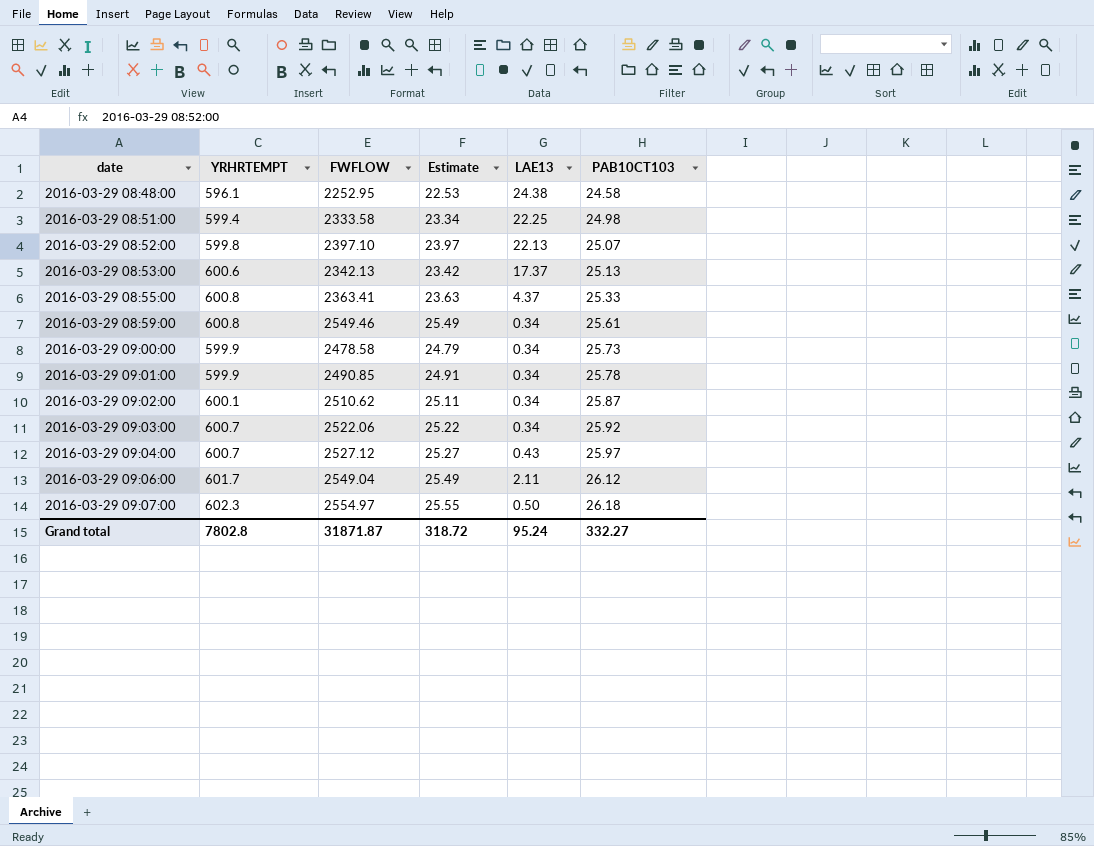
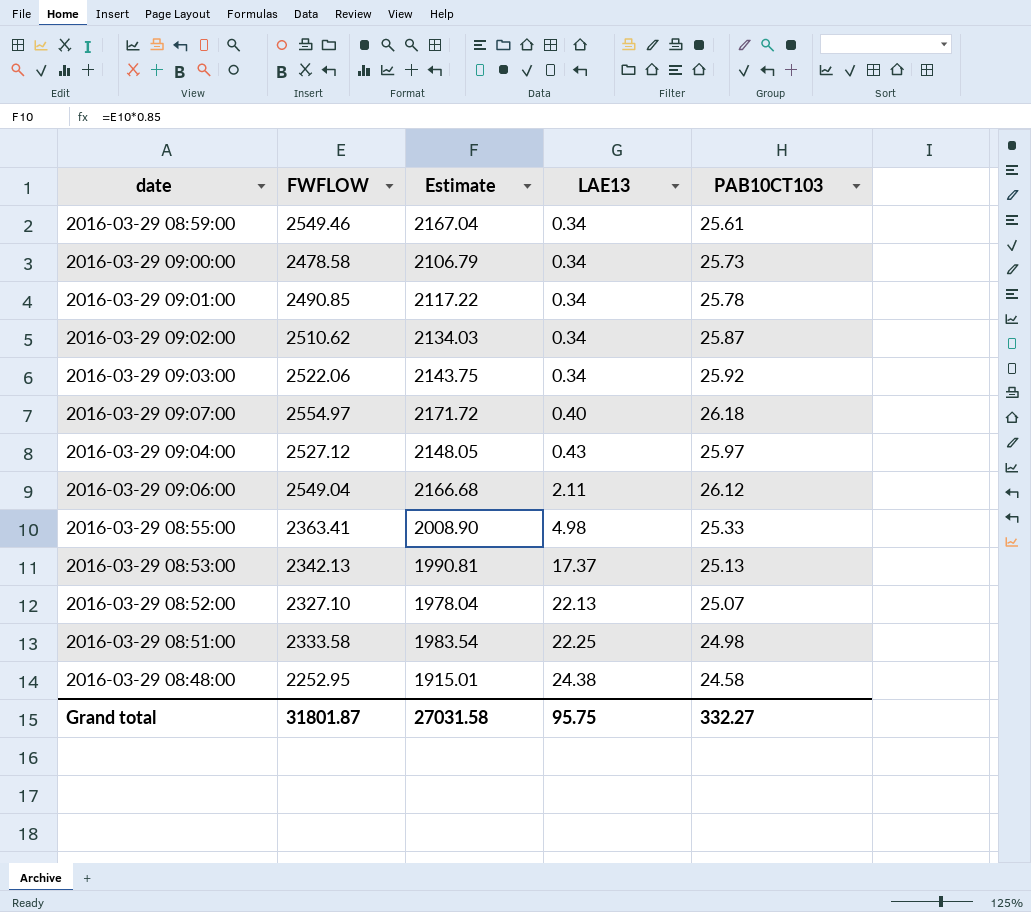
row order: date ascending -> LAE13 ascending
column YRHRTEMPT | position: 2 -> none
column Estimate | formula: [FWFLOW] * 0.01 -> [FWFLOW] * 0.85
2016-03-29 09:07:00 | LAE13: 0.50 -> 0.40
2016-03-29 08:55:00 | LAE13: 4.37 -> 4.98
2016-03-29 08:52:00 | FWFLOW: 2397.10 -> 2327.10
Grand total | FWFLOW: 31871.87 -> 31801.87
Grand total | Estimate: 318.72 -> 27031.58
Grand total | LAE13: 95.24 -> 95.75

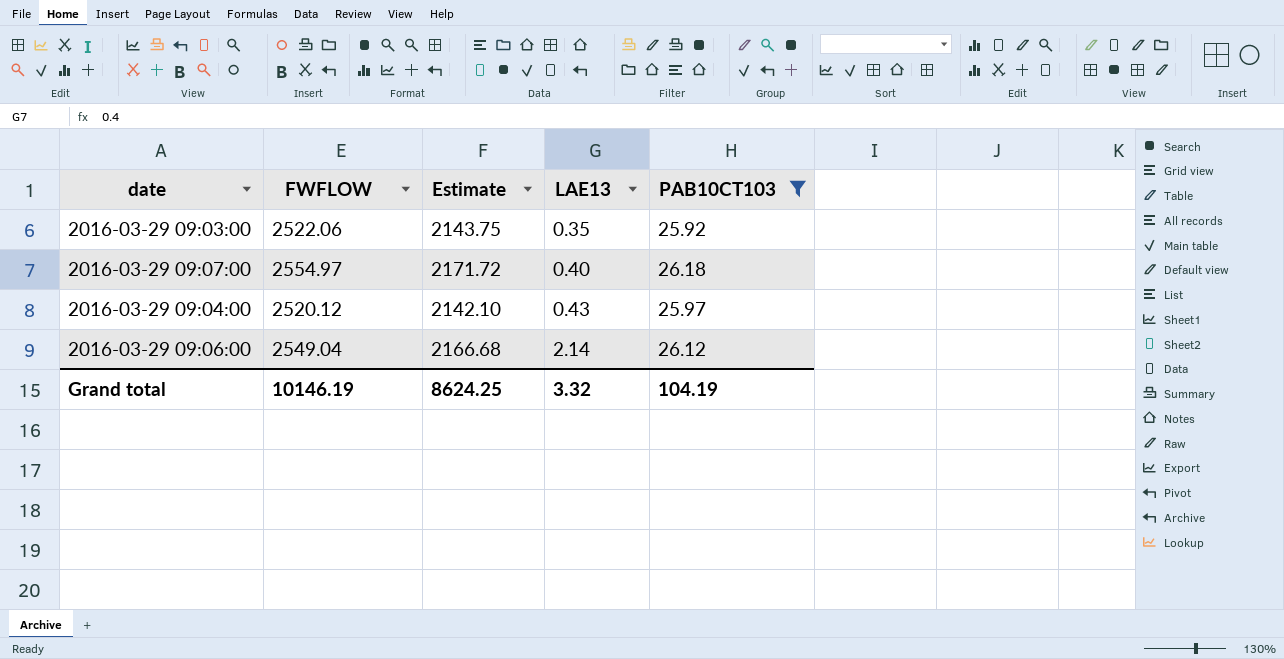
filter: none -> PAB10CT103 >= 25.92
2016-03-29 09:03:00 | LAE13: 0.34 -> 0.35
2016-03-29 09:04:00 | FWFLOW: 2527.12 -> 2520.12
2016-03-29 09:04:00 | Estimate: 2148.05 -> 2142.10
2016-03-29 09:06:00 | LAE13: 2.11 -> 2.14
Grand total | FWFLOW: 31801.87 -> 10146.19
Grand total | Estimate: 27031.58 -> 8624.25
Grand total | LAE13: 95.75 -> 3.32
Grand total | PAB10CT103: 332.27 -> 104.19

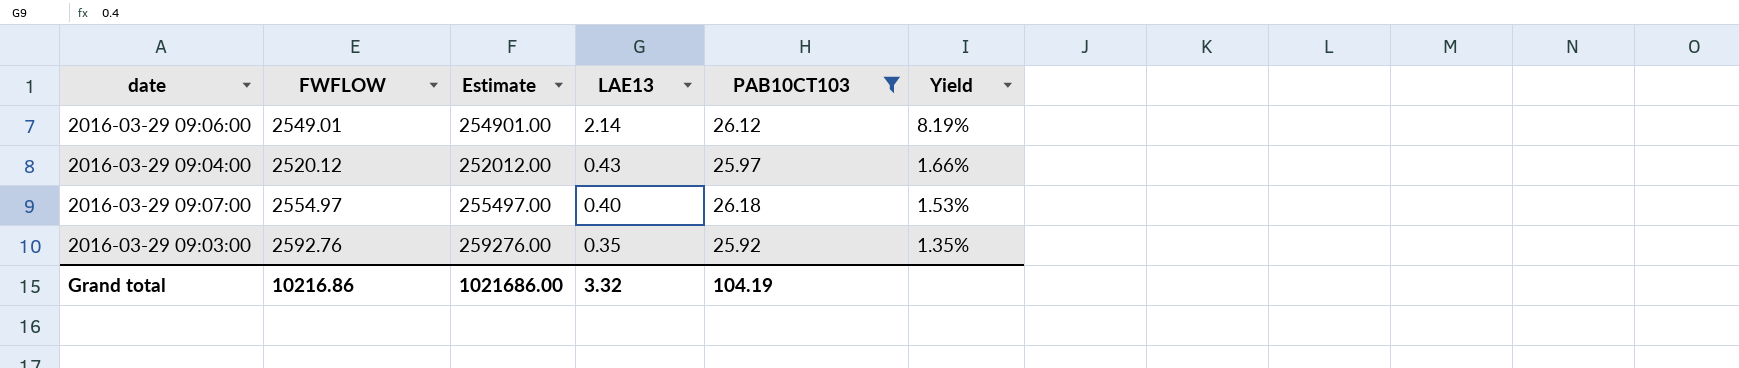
row order: LAE13 ascending -> LAE13 descending
column Estimate | formula: [FWFLOW] * 0.85 -> [FWFLOW] * 100
column Yield | formula: none -> [LAE13] / [PAB10CT103]
2016-03-29 09:06:00 | FWFLOW: 2549.04 -> 2549.01
2016-03-29 09:03:00 | FWFLOW: 2522.06 -> 2592.76
Grand total | FWFLOW: 10146.19 -> 10216.86
Grand total | Estimate: 8624.25 -> 1021686.00

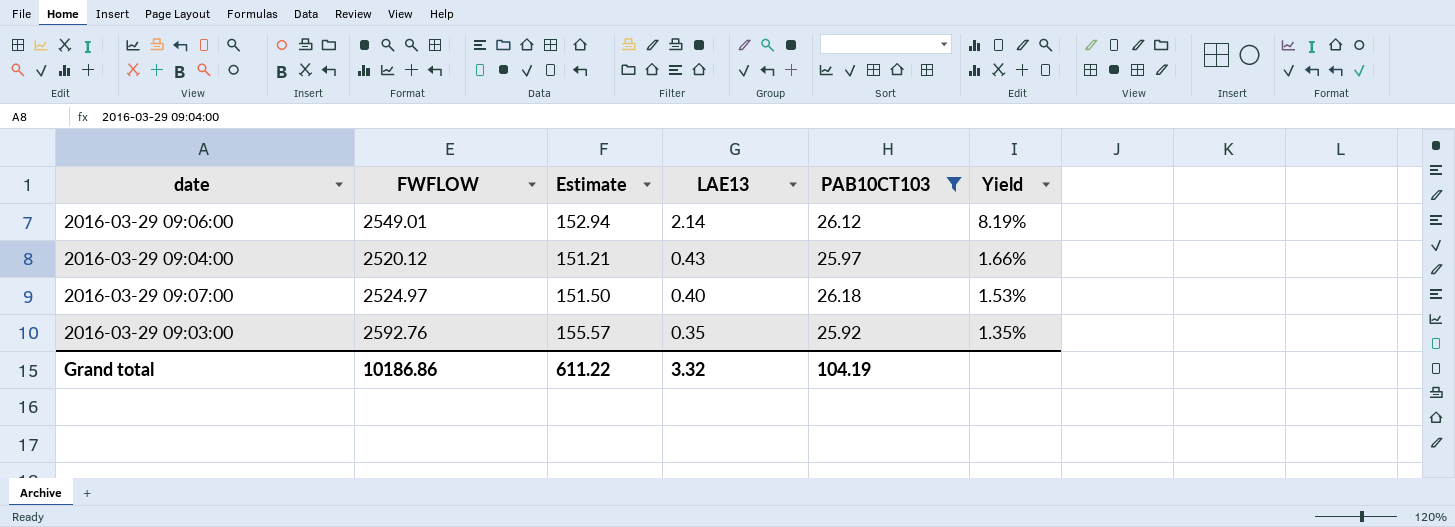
column Estimate | formula: [FWFLOW] * 100 -> [FWFLOW] * 0.06
2016-03-29 09:07:00 | FWFLOW: 2554.97 -> 2524.97
Grand total | FWFLOW: 10216.86 -> 10186.86
Grand total | Estimate: 1021686.00 -> 611.22

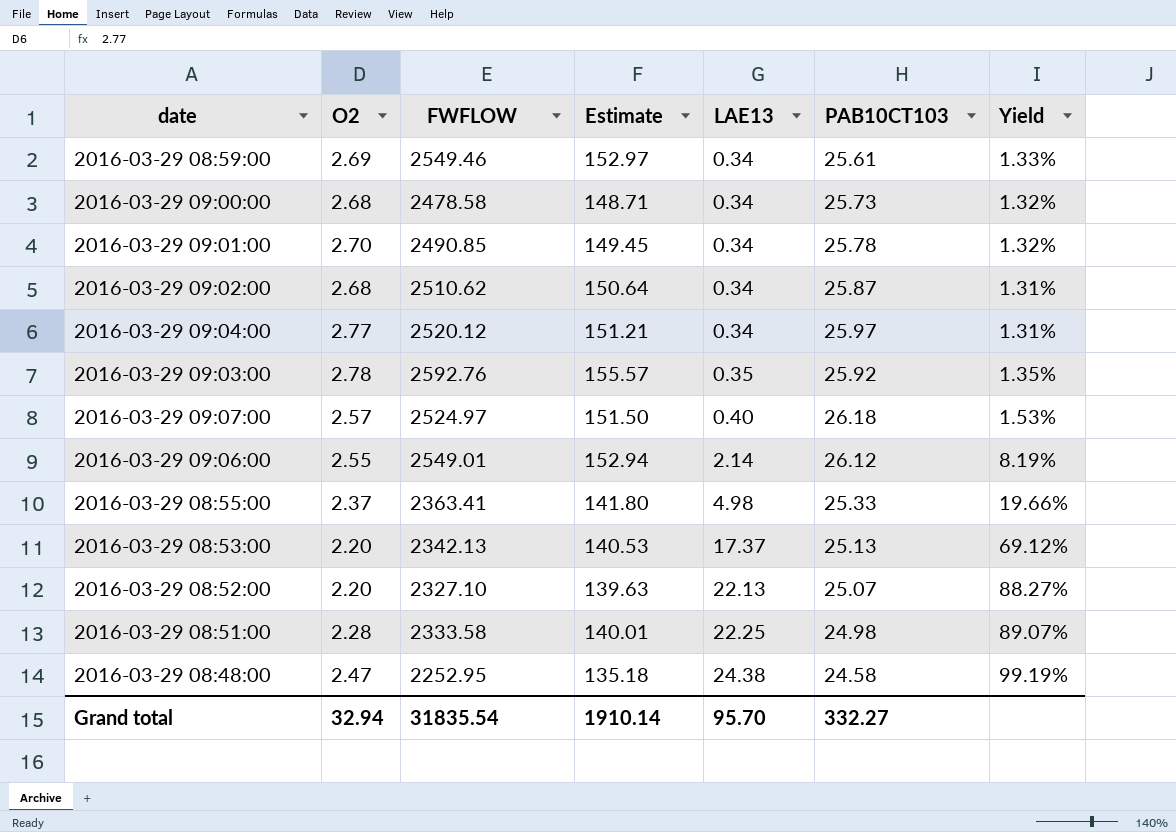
filter: PAB10CT103 >= 25.92 -> none
row order: LAE13 descending -> LAE13 ascending
column O2 | position: none -> 2
2016-03-29 09:04:00 | LAE13: 0.43 -> 0.34
2016-03-29 09:04:00 | Yield: 1.66% -> 1.31%
Grand total | FWFLOW: 10186.86 -> 31835.54
Grand total | Estimate: 611.22 -> 1910.14
Grand total | LAE13: 3.32 -> 95.70
Grand total | PAB10CT103: 104.19 -> 332.27

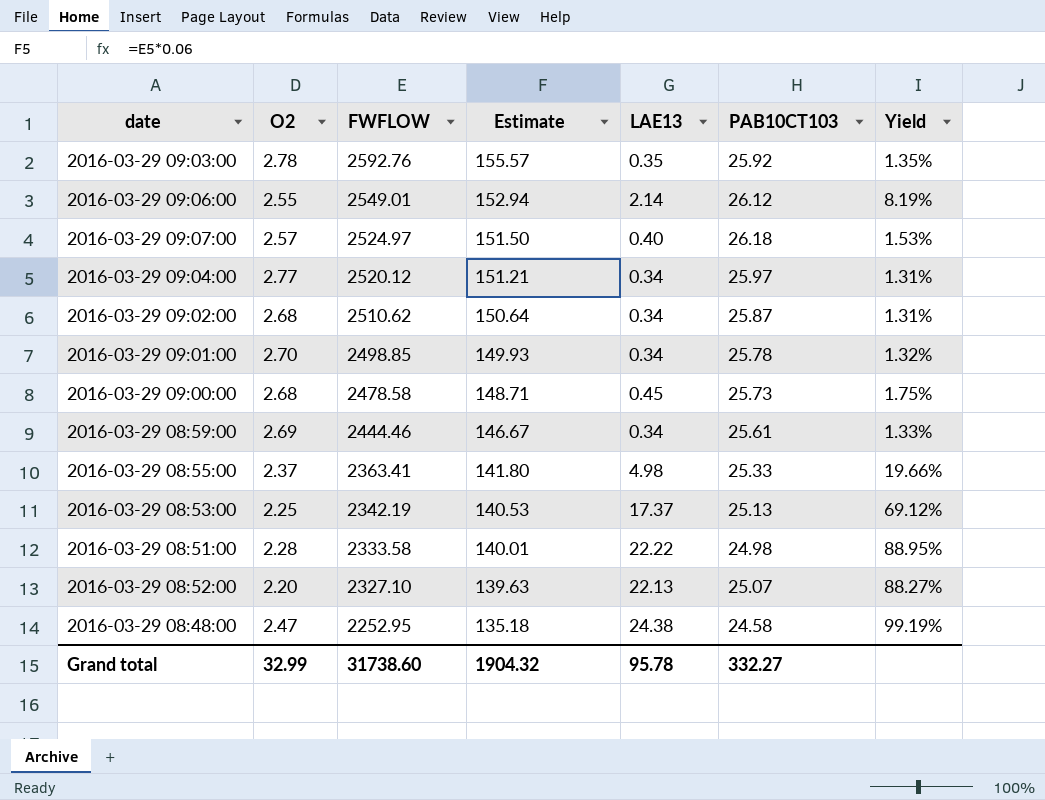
row order: LAE13 ascending -> FWFLOW descending
2016-03-29 09:01:00 | FWFLOW: 2490.85 -> 2498.85
2016-03-29 09:01:00 | Estimate: 149.45 -> 149.93
2016-03-29 09:00:00 | LAE13: 0.34 -> 0.45
2016-03-29 09:00:00 | Yield: 1.32% -> 1.75%
2016-03-29 08:59:00 | FWFLOW: 2549.46 -> 2444.46
2016-03-29 08:59:00 | Estimate: 152.97 -> 146.67
2016-03-29 08:53:00 | O2: 2.20 -> 2.25
2016-03-29 08:53:00 | FWFLOW: 2342.13 -> 2342.19
2016-03-29 08:51:00 | LAE13: 22.25 -> 22.22
2016-03-29 08:51:00 | Yield: 89.07% -> 88.95%
Grand total | O2: 32.94 -> 32.99
Grand total | FWFLOW: 31835.54 -> 31738.60
Grand total | Estimate: 1910.14 -> 1904.32
Grand total | LAE13: 95.70 -> 95.78

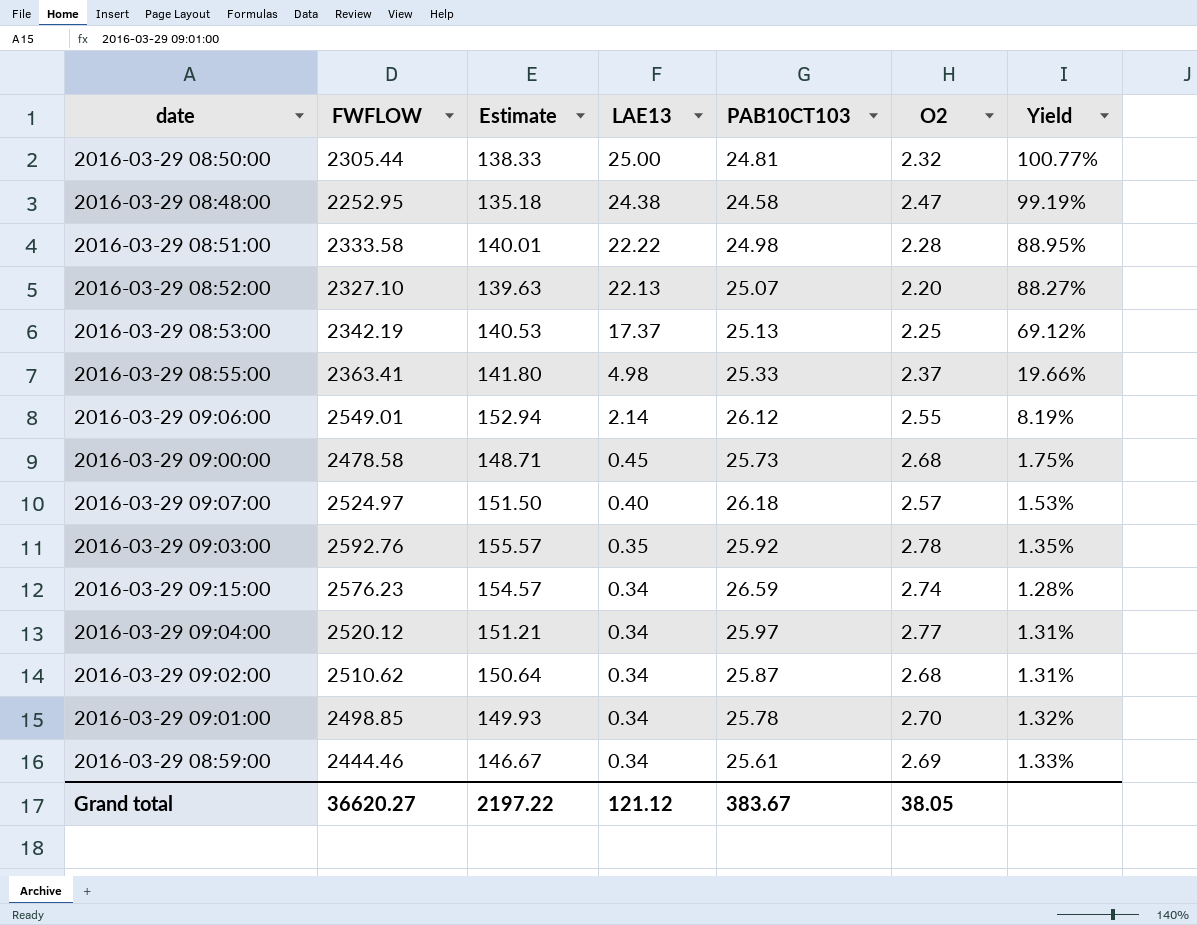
row order: FWFLOW descending -> LAE13 descending
column O2 | position: 2 -> 6
row 2016-03-29 08:50:00: none -> 2305.44 | 138.33 | 25.00 | 24.81 | 2.32 | 100.77%
row 2016-03-29 09:15:00: none -> 2576.23 | 154.57 | 0.34 | 26.59 | 2.74 | 1.28%
Grand total | FWFLOW: 31738.60 -> 36620.27
Grand total | Estimate: 1904.32 -> 2197.22
Grand total | LAE13: 95.78 -> 121.12
Grand total | PAB10CT103: 332.27 -> 383.67
Grand total | O2: 32.99 -> 38.05

